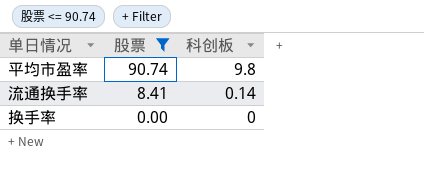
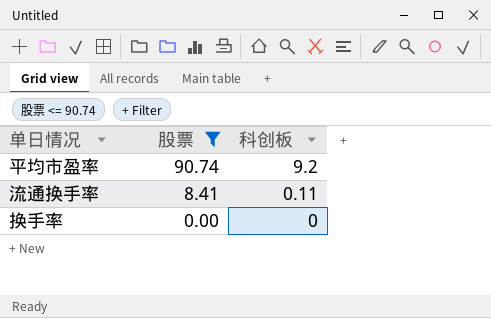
平均市盈率 | 科创板: 9.8 -> 9.2
流通换手率 | 科创板: 0.14 -> 0.11

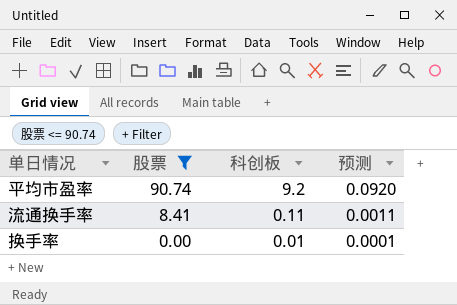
column 预测 | formula: none -> [科创板] * 0.01
换手率 | 科创板: 0 -> 0.01

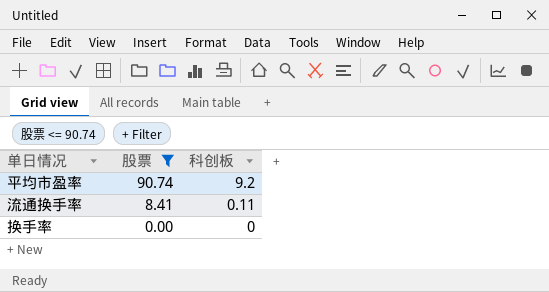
column 预测 | formula: [科创板] * 0.01 -> none
换手率 | 科创板: 0.01 -> 0

